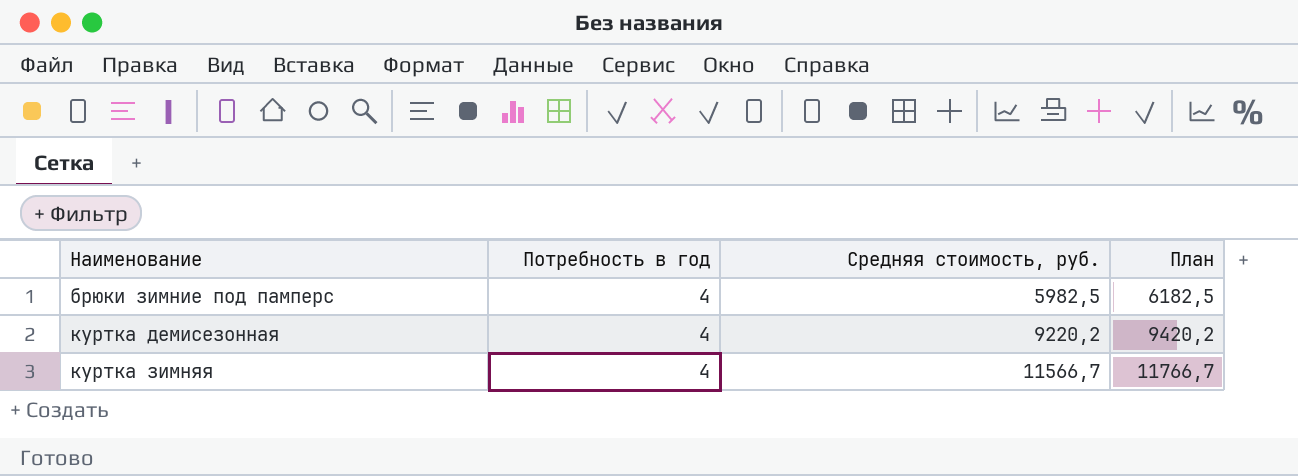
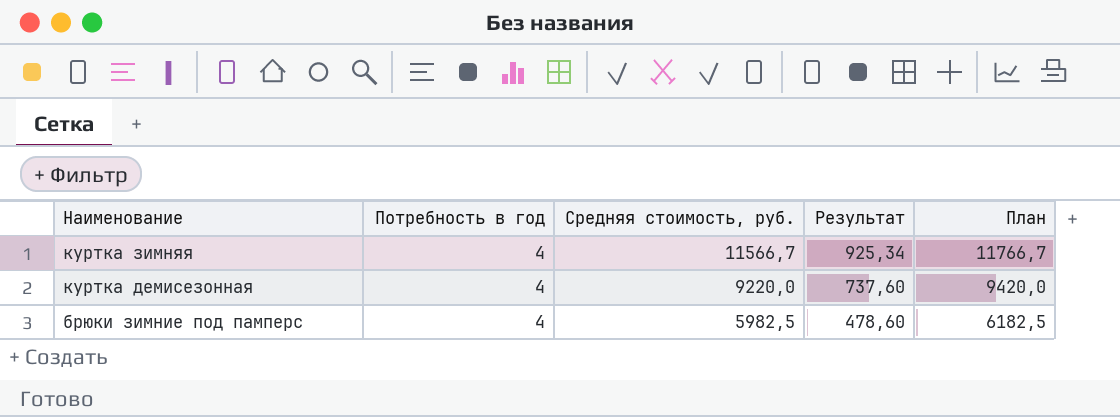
row order: Наименование ascending -> Наименование descending
column Результат | formula: none -> [Средняя стоимость, руб.] * 0,08
куртка демисезонная | Средняя стоимость, руб.: 9220,2 -> 9220,0
куртка демисезонная | План: 9420,2 -> 9420,0

